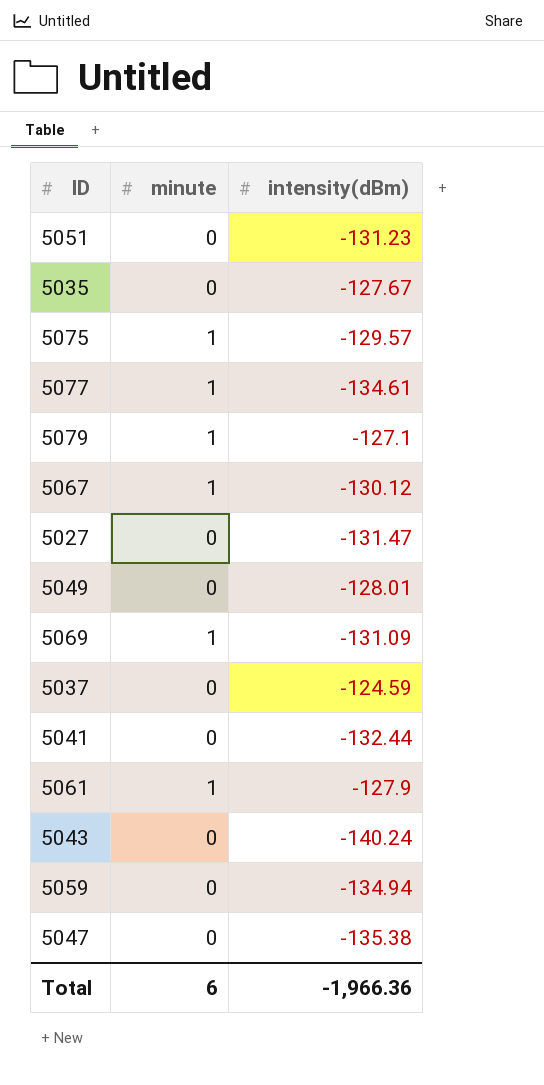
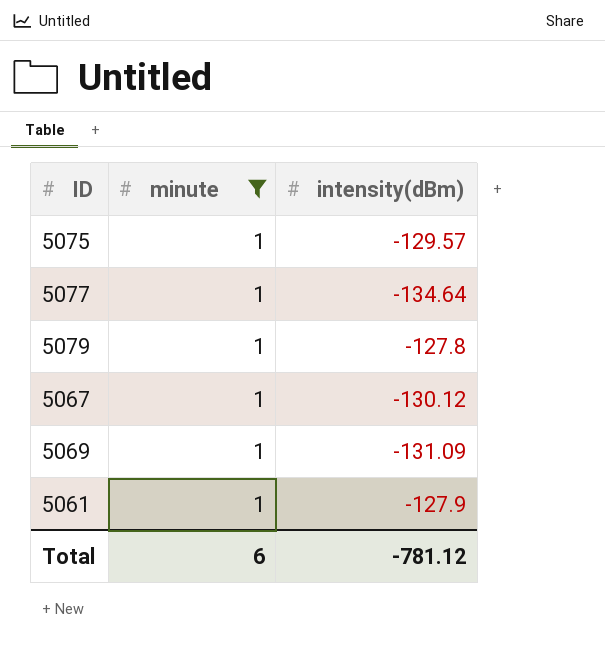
filter: none -> minute = 1
5077 | intensity(dBm): -134.61 -> -134.64
5079 | intensity(dBm): -127.1 -> -127.8
Total | intensity(dBm): -1,966.36 -> -781.12

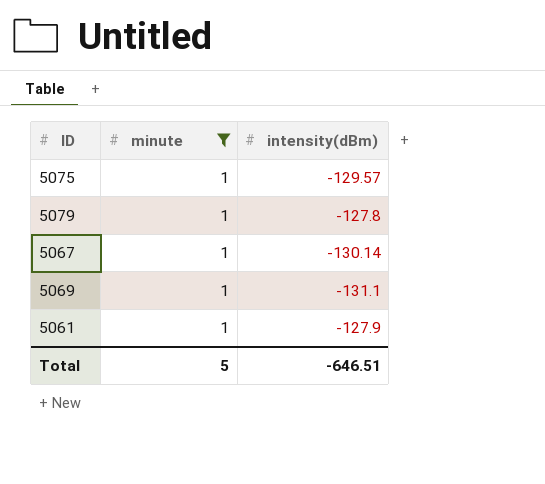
row 5077: 1 | -134.64 -> none
5067 | intensity(dBm): -130.12 -> -130.14
5069 | intensity(dBm): -131.09 -> -131.1
Total | minute: 6 -> 5
Total | intensity(dBm): -781.12 -> -646.51

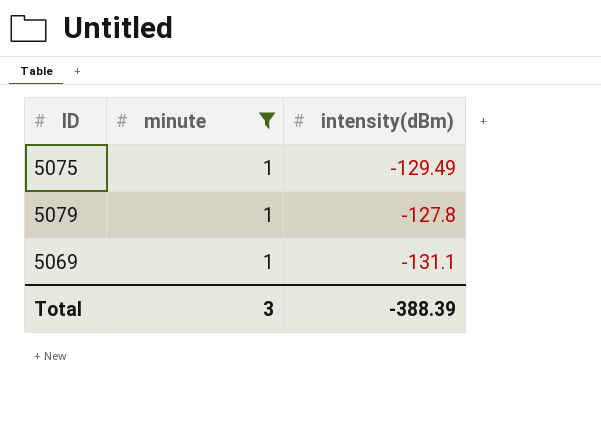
row 5067: 1 | -130.14 -> none
row 5061: 1 | -127.9 -> none
5075 | intensity(dBm): -129.57 -> -129.49
Total | minute: 5 -> 3
Total | intensity(dBm): -646.51 -> -388.39

